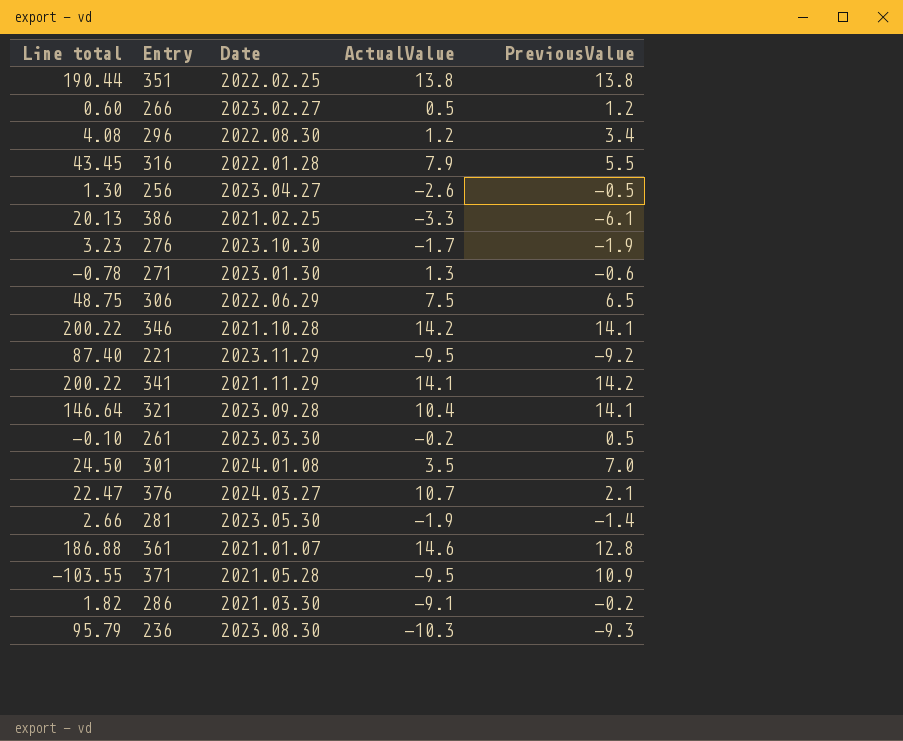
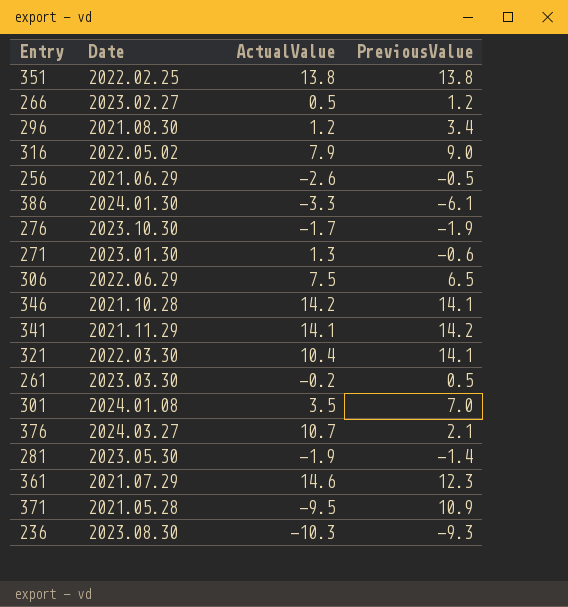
column Line total | formula: [ActualValue] * [PreviousValue] -> none
row 221: 87.40 | 2023.11.29 | -9.5 | -9.2 -> none
row 286: 1.82 | 2021.03.30 | -9.1 | -0.2 -> none
296 | Date: 2022.08.30 -> 2021.08.30
316 | Date: 2022.01.28 -> 2022.05.02
316 | PreviousValue: 5.5 -> 9.0
256 | Date: 2023.04.27 -> 2021.06.29
386 | Date: 2021.02.25 -> 2024.01.30
321 | Date: 2023.09.28 -> 2022.03.30
361 | Date: 2021.01.07 -> 2021.07.29
361 | PreviousValue: 12.8 -> 12.3

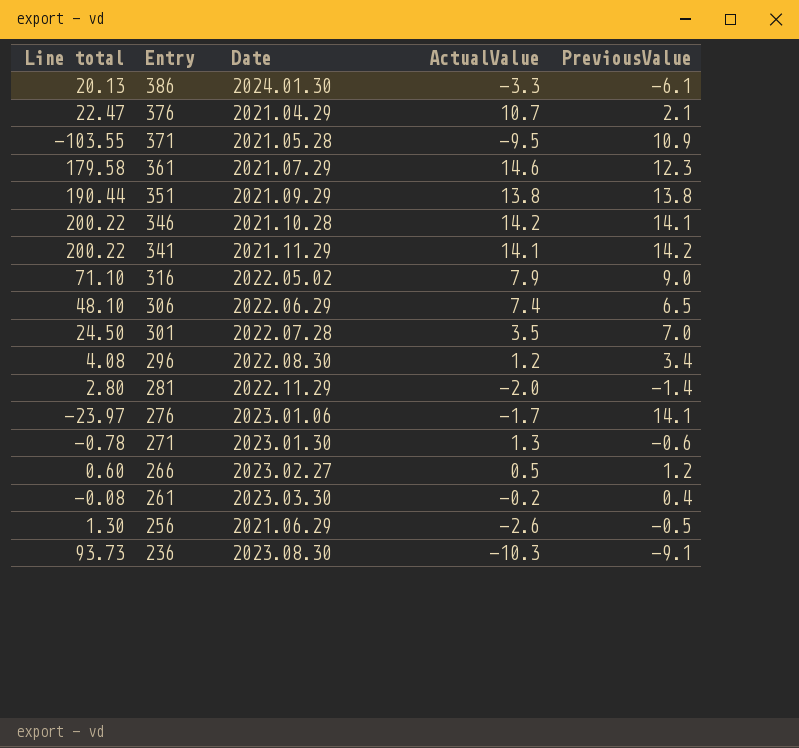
row order: none -> Entry descending
column Line total | formula: none -> [ActualValue] * [PreviousValue]
row 321: 2022.03.30 | 10.4 | 14.1 -> none
376 | Date: 2024.03.27 -> 2021.04.29
351 | Date: 2022.02.25 -> 2021.09.29
306 | ActualValue: 7.5 -> 7.4
301 | Date: 2024.01.08 -> 2022.07.28
296 | Date: 2021.08.30 -> 2022.08.30
281 | Date: 2023.05.30 -> 2022.11.29
281 | ActualValue: -1.9 -> -2.0
276 | Date: 2023.10.30 -> 2023.01.06
276 | PreviousValue: -1.9 -> 14.1
261 | PreviousValue: 0.5 -> 0.4
236 | PreviousValue: -9.3 -> -9.1

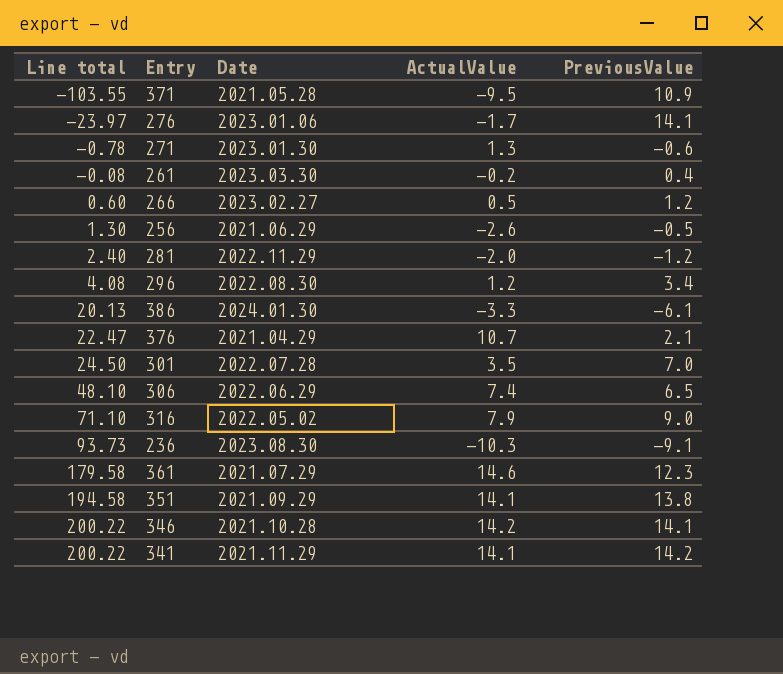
row order: Entry descending -> Line total ascending
281 | Line total: 2.80 -> 2.40
281 | PreviousValue: -1.4 -> -1.2
351 | Line total: 190.44 -> 194.58
351 | ActualValue: 13.8 -> 14.1

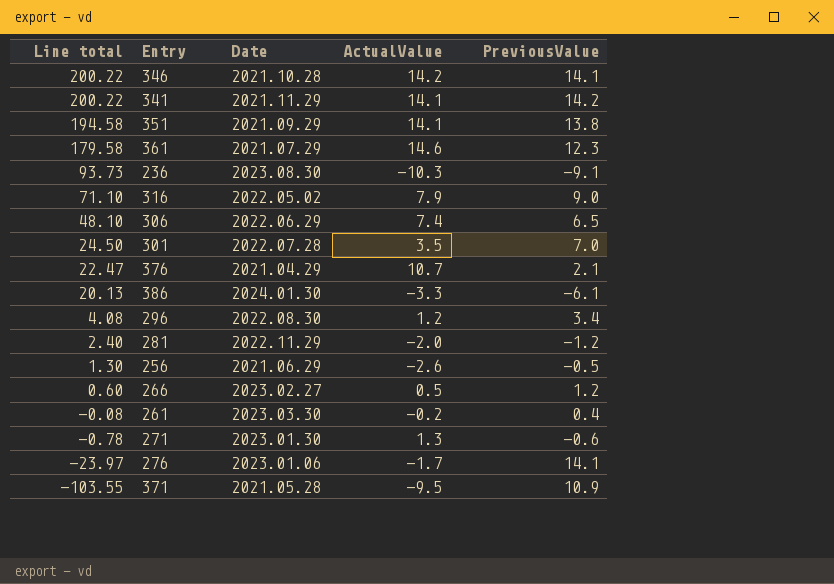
row order: Line total ascending -> Line total descending

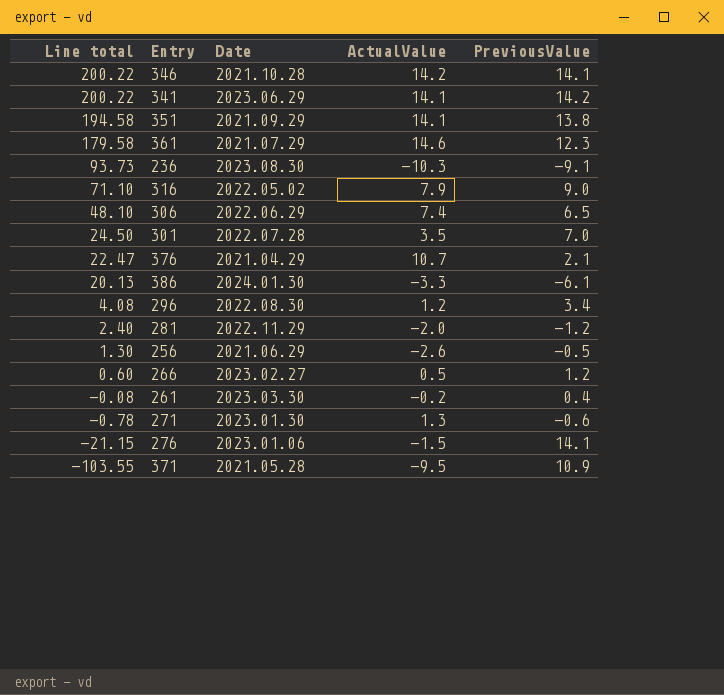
341 | Date: 2021.11.29 -> 2023.06.29
276 | Line total: -23.97 -> -21.15
276 | ActualValue: -1.7 -> -1.5

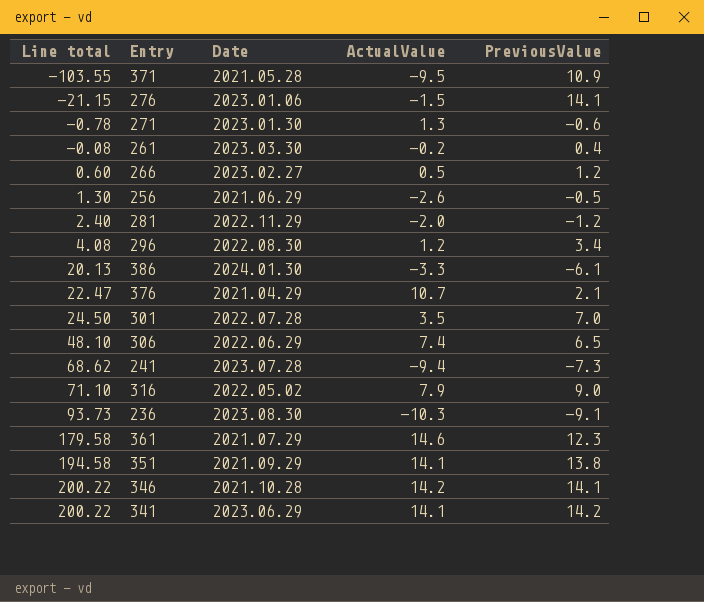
row order: Line total descending -> Line total ascending
row 241: none -> 68.62 | 2023.07.28 | -9.4 | -7.3

